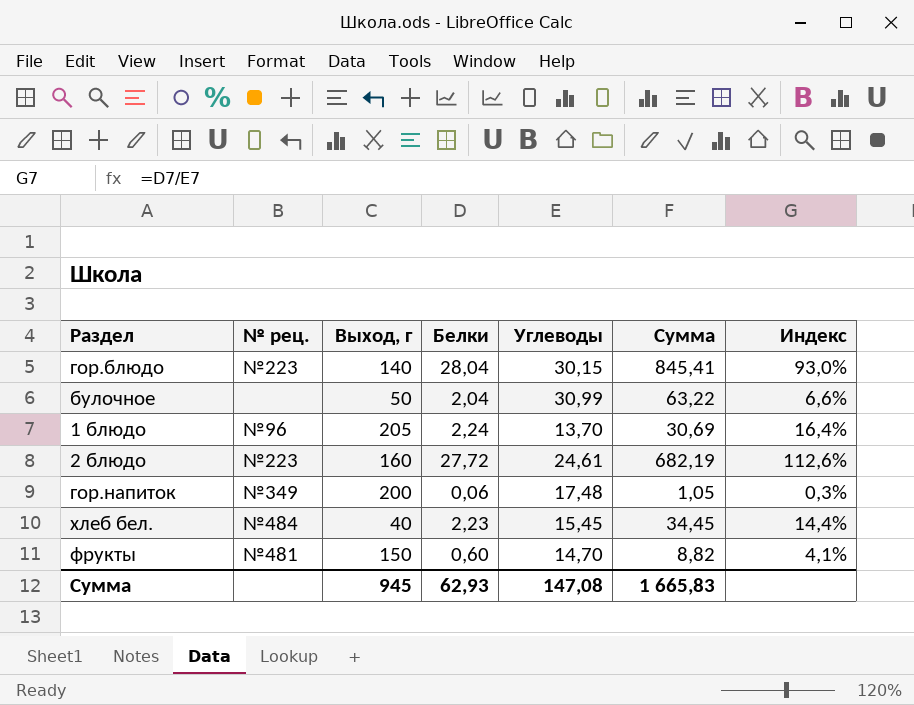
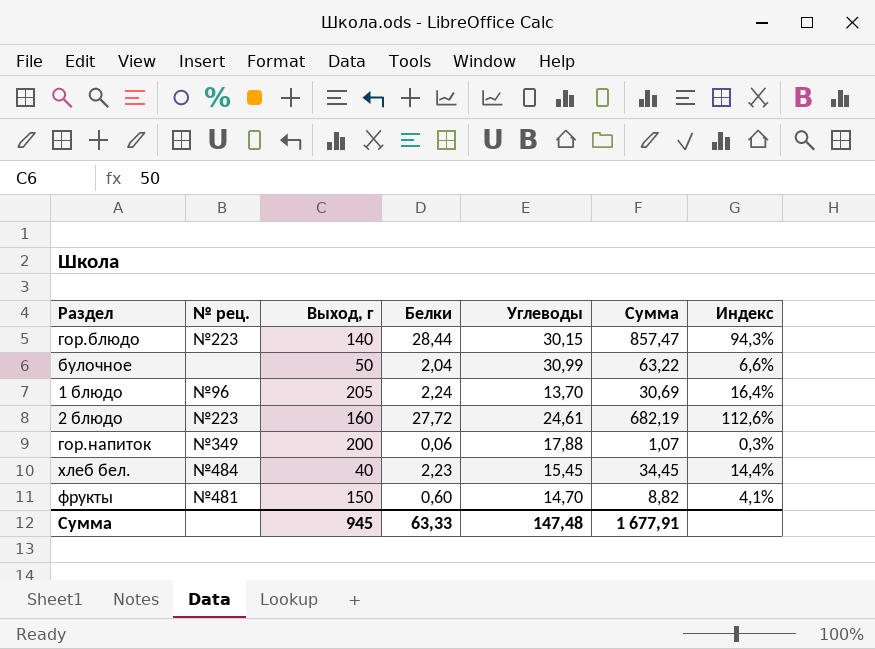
гор.блюдо | Белки: 28,04 -> 28,44
гор.блюдо | Сумма: 845,41 -> 857,47
гор.блюдо | Индекс: 93,0% -> 94,3%
гор.напиток | Углеводы: 17,48 -> 17,88
гор.напиток | Сумма: 1,05 -> 1,07
Сумма | Белки: 62,93 -> 63,33
Сумма | Углеводы: 147,08 -> 147,48
Сумма | Сумма: 1 665,83 -> 1 677,91

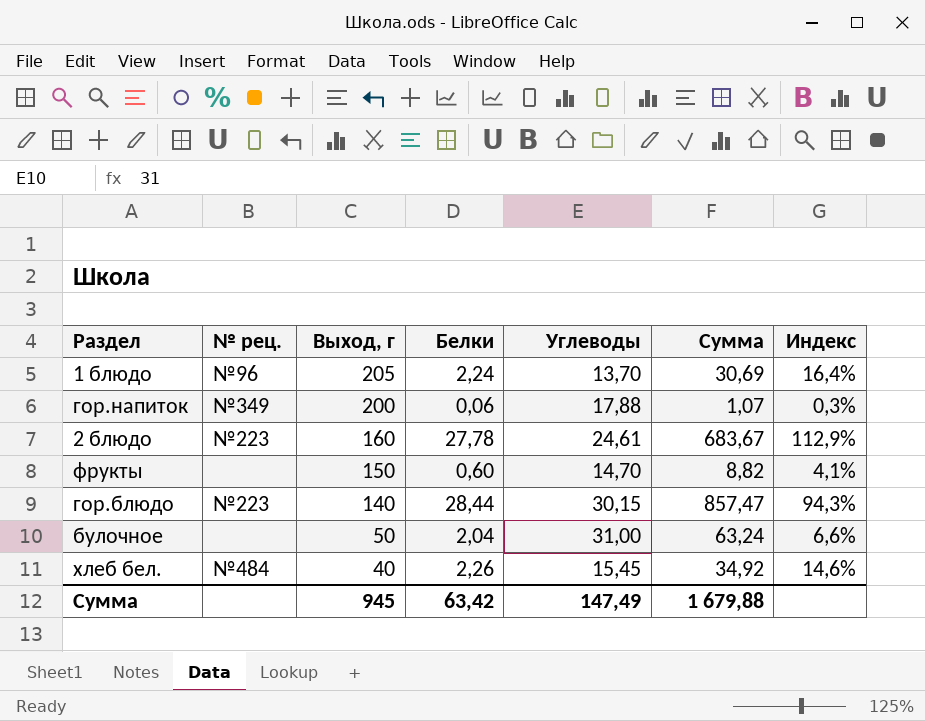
row order: none -> Выход, г descending
2 блюдо | Белки: 27,72 -> 27,78
2 блюдо | Сумма: 682,19 -> 683,67
2 блюдо | Индекс: 112,6% -> 112,9%
фрукты | № рец.: №481 -> none
булочное | Углеводы: 30,99 -> 31,00
булочное | Сумма: 63,22 -> 63,24
хлеб бел. | Белки: 2,23 -> 2,26
хлеб бел. | Сумма: 34,45 -> 34,92
хлеб бел. | Индекс: 14,4% -> 14,6%
Сумма | Белки: 63,33 -> 63,42
Сумма | Углеводы: 147,48 -> 147,49
Сумма | Сумма: 1 677,91 -> 1 679,88

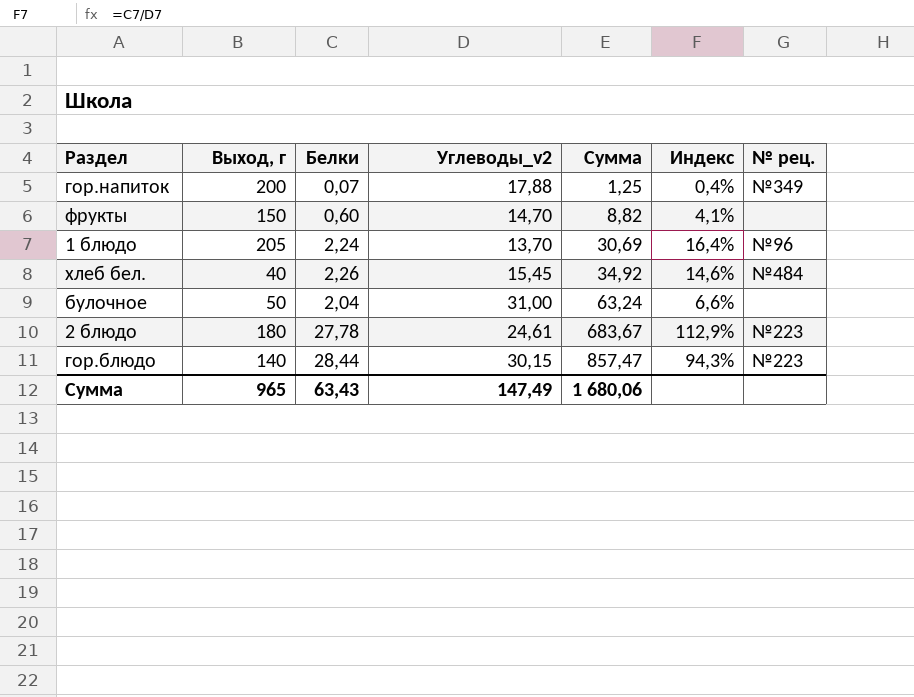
row order: Выход, г descending -> Сумма ascending
column name: Углеводы -> Углеводы_v2
column № рец. | position: 2 -> 7
гор.напиток | Белки: 0,06 -> 0,07
гор.напиток | Сумма: 1,07 -> 1,25
гор.напиток | Индекс: 0,3% -> 0,4%
2 блюдо | Выход, г: 160 -> 180
Сумма | Выход, г: 945 -> 965
Сумма | Белки: 63,42 -> 63,43
Сумма | Сумма: 1 679,88 -> 1 680,06

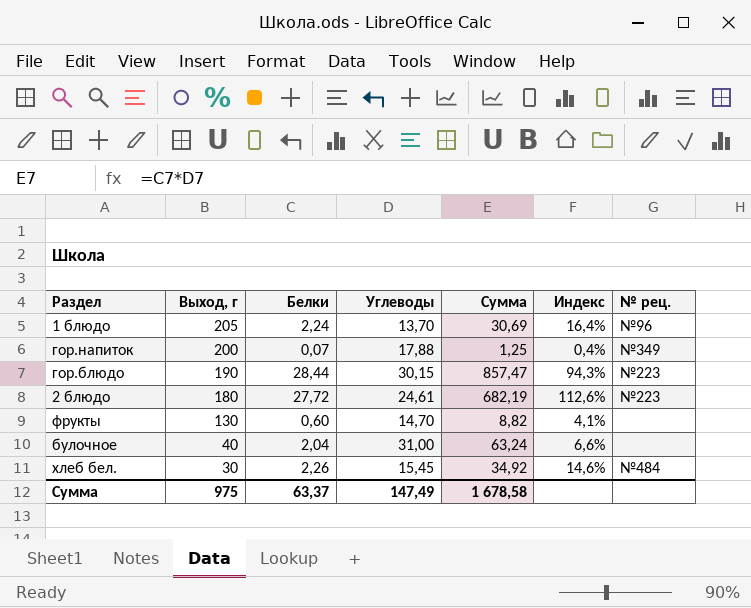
row order: Сумма ascending -> Выход, г descending
column name: Углеводы_v2 -> Углеводы
гор.блюдо | Выход, г: 140 -> 190
2 блюдо | Белки: 27,78 -> 27,72
2 блюдо | Сумма: 683,67 -> 682,19
2 блюдо | Индекс: 112,9% -> 112,6%
фрукты | Выход, г: 150 -> 130
булочное | Выход, г: 50 -> 40
хлеб бел. | Выход, г: 40 -> 30
Сумма | Выход, г: 965 -> 975
Сумма | Белки: 63,43 -> 63,37
Сумма | Сумма: 1 680,06 -> 1 678,58

